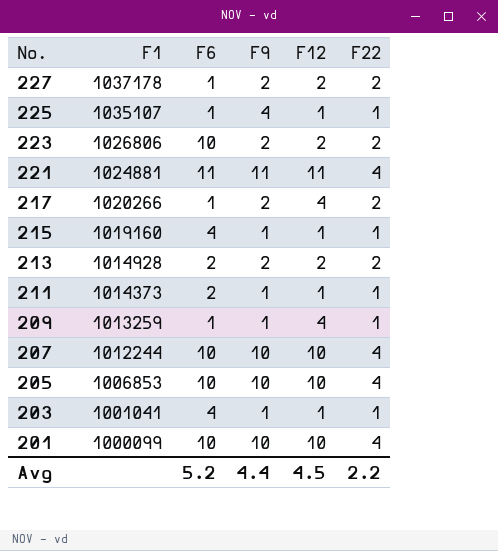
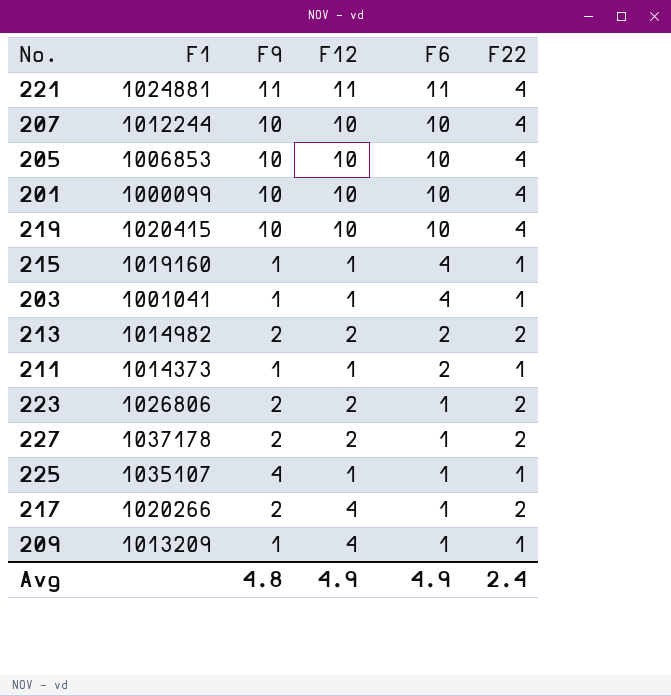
row order: No. descending -> F6 descending
column F6 | position: 3 -> 5
row 219: none -> 1020415 | 10 | 10 | 10 | 4
213 | F1: 1014928 -> 1014982
223 | F6: 10 -> 1
209 | F1: 1013259 -> 1013209
Avg | F9: 4.4 -> 4.8
Avg | F12: 4.5 -> 4.9
Avg | F6: 5.2 -> 4.9
Avg | F22: 2.2 -> 2.4

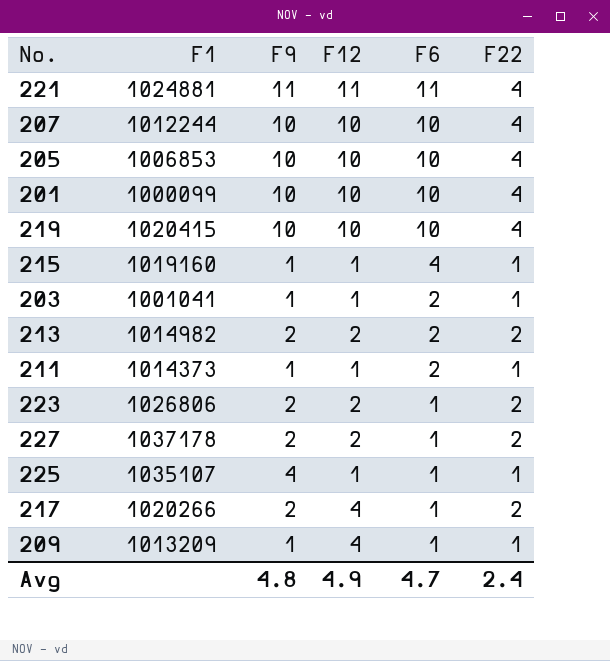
203 | F6: 4 -> 2
Avg | F6: 4.9 -> 4.7

